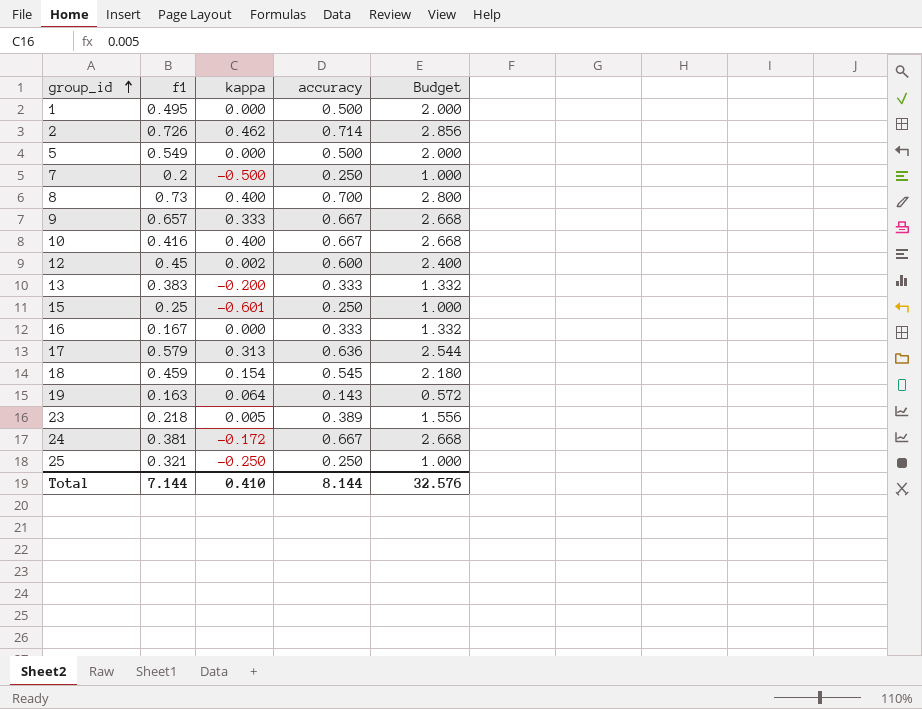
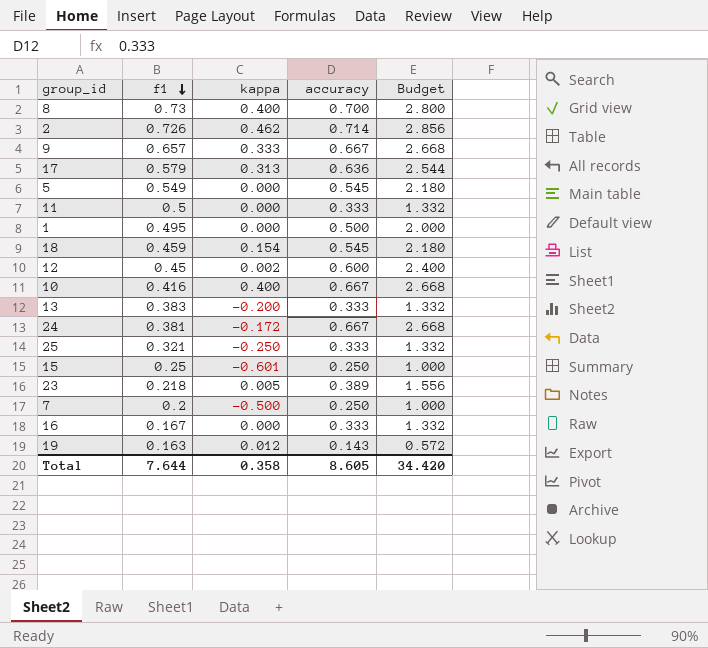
row order: group_id ascending -> f1 descending
5 | accuracy: 0.500 -> 0.545
5 | Budget: 2.000 -> 2.180
row 11: none -> 0.5 | 0.000 | 0.333 | 1.332
25 | accuracy: 0.250 -> 0.333
25 | Budget: 1.000 -> 1.332
19 | kappa: 0.064 -> 0.012
Total | f1: 7.144 -> 7.644
Total | kappa: 0.410 -> 0.358
Total | accuracy: 8.144 -> 8.605
Total | Budget: 32.576 -> 34.420

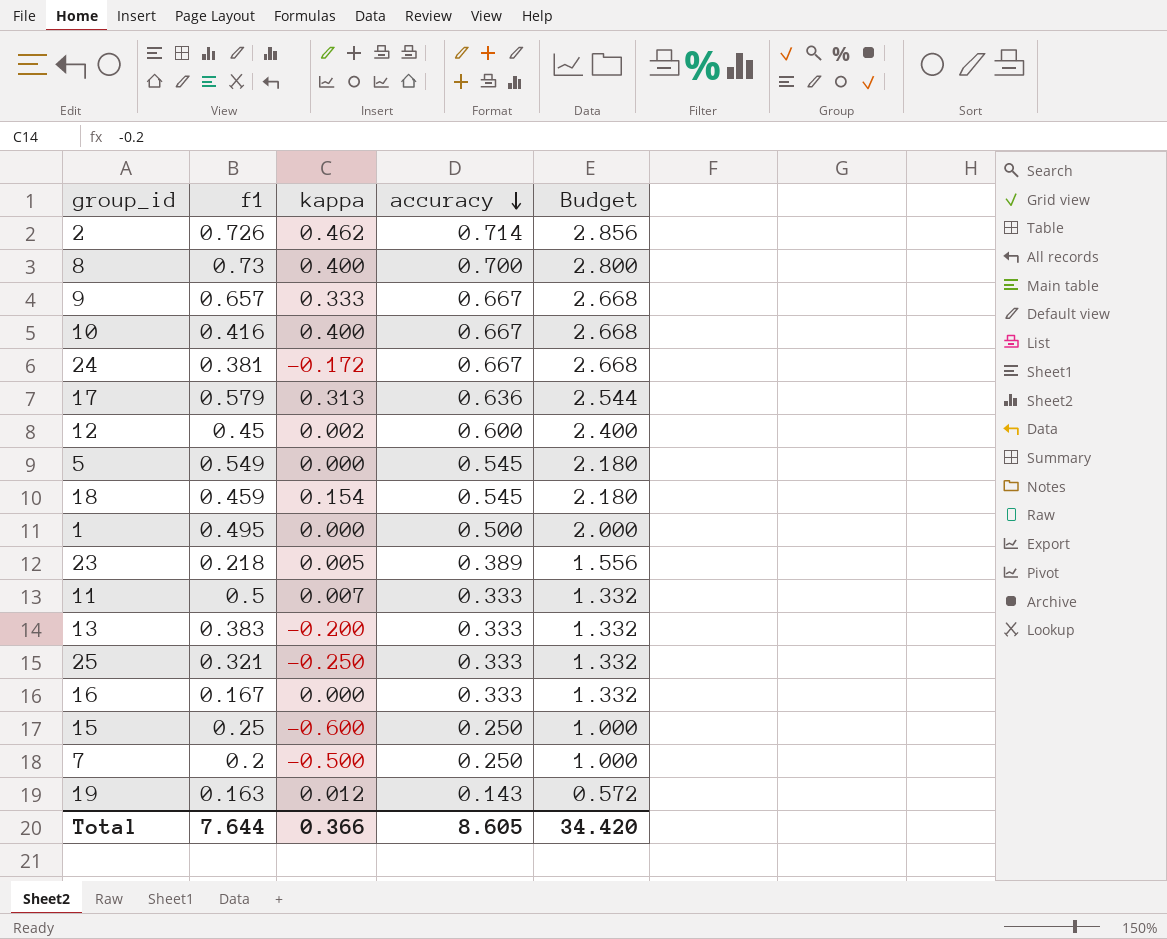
row order: f1 descending -> accuracy descending
11 | kappa: 0.000 -> 0.007
15 | kappa: -0.601 -> -0.600
Total | kappa: 0.358 -> 0.366

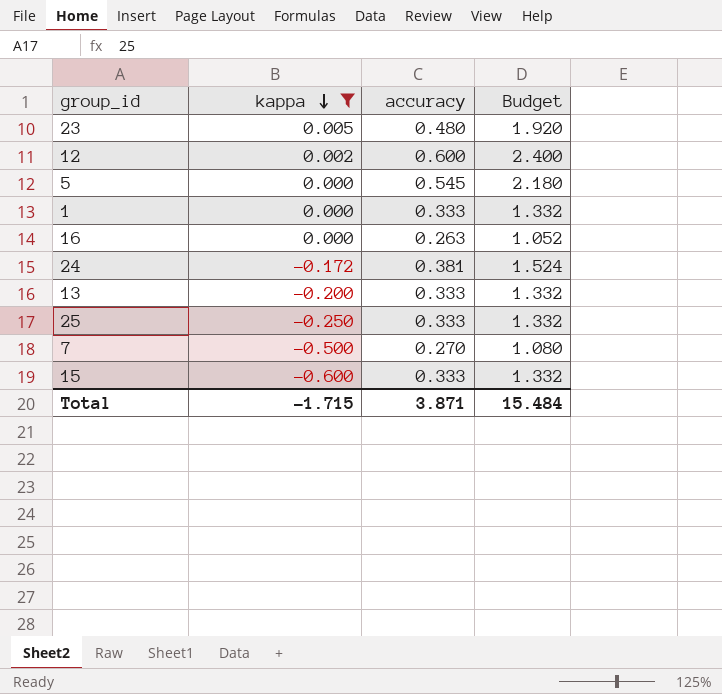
filter: none -> kappa <= 0.005
row order: accuracy descending -> kappa descending
column f1 | position: 2 -> none
23 | accuracy: 0.389 -> 0.480
23 | Budget: 1.556 -> 1.920
1 | accuracy: 0.500 -> 0.333
1 | Budget: 2.000 -> 1.332
16 | accuracy: 0.333 -> 0.263
16 | Budget: 1.332 -> 1.052
24 | accuracy: 0.667 -> 0.381
24 | Budget: 2.668 -> 1.524
7 | accuracy: 0.250 -> 0.270
7 | Budget: 1.000 -> 1.080
15 | accuracy: 0.250 -> 0.333
15 | Budget: 1.000 -> 1.332
Total | kappa: 0.366 -> -1.715
Total | accuracy: 8.605 -> 3.871
Total | Budget: 34.420 -> 15.484

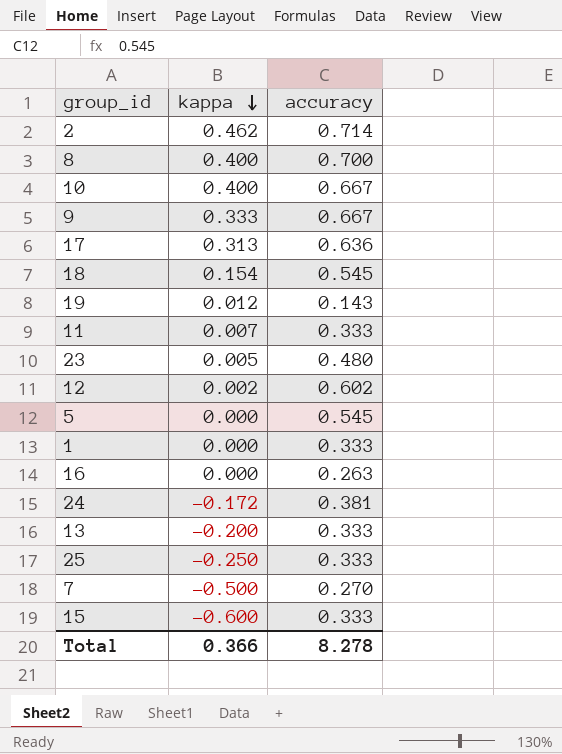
filter: kappa <= 0.005 -> none
column Budget | formula: [accuracy] * 4 -> none
12 | accuracy: 0.600 -> 0.602
Total | kappa: -1.715 -> 0.366
Total | accuracy: 3.871 -> 8.278

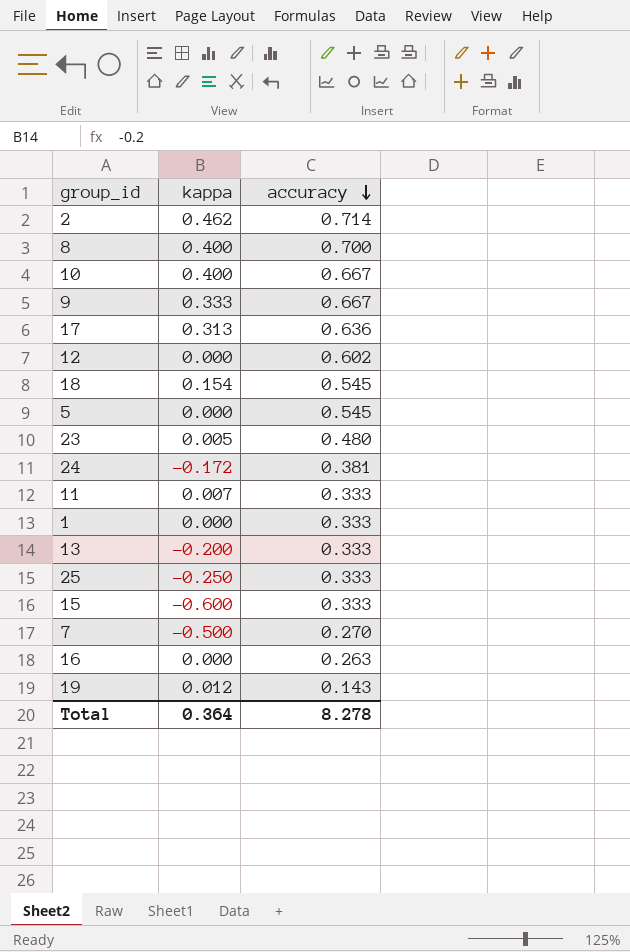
row order: kappa descending -> accuracy descending
12 | kappa: 0.002 -> 0.000
Total | kappa: 0.366 -> 0.364

